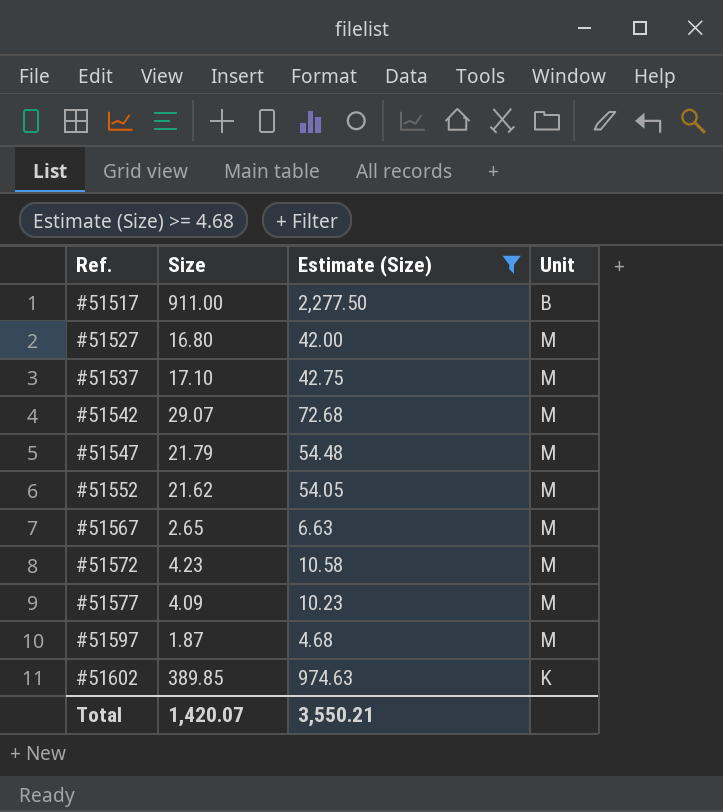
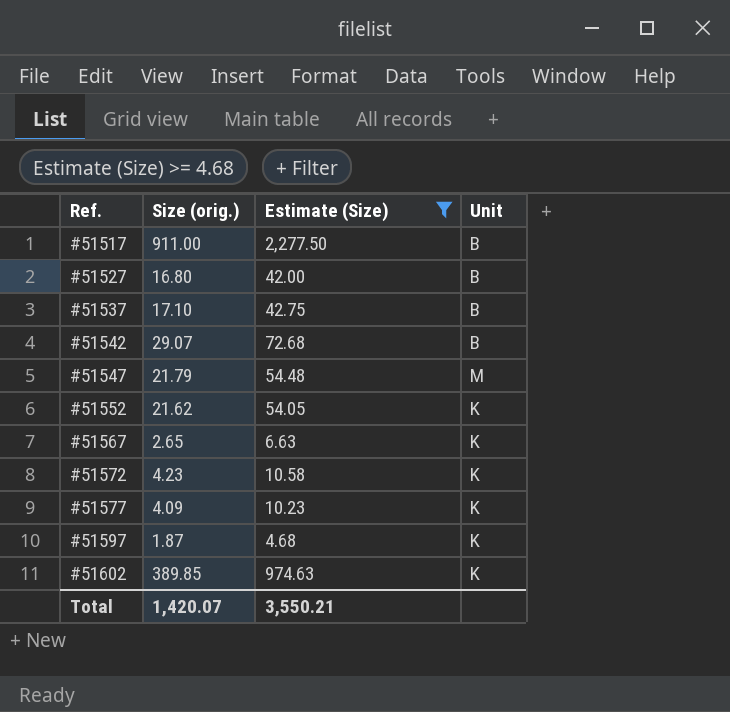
column name: Size -> Size (orig.)
#51527 | Unit: M -> B
#51537 | Unit: M -> B
#51542 | Unit: M -> B
#51552 | Unit: M -> K
#51567 | Unit: M -> K
#51572 | Unit: M -> K
#51577 | Unit: M -> K
#51597 | Unit: M -> K

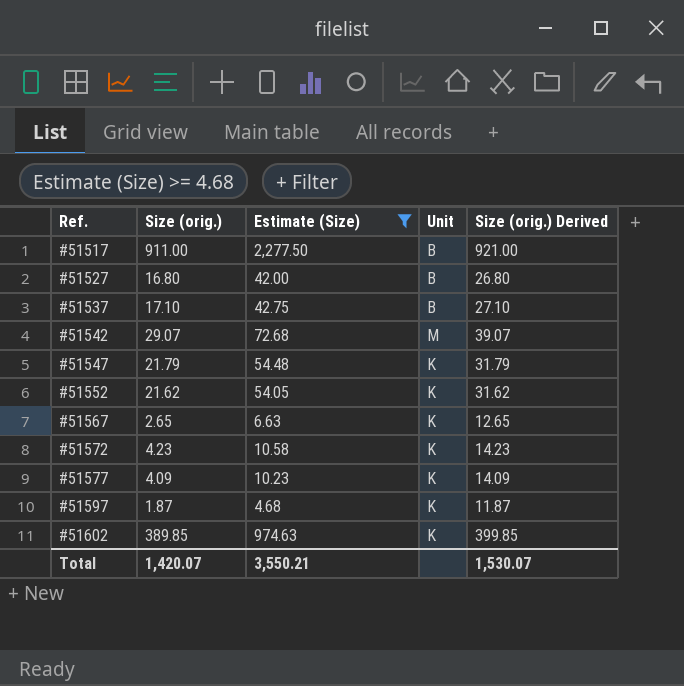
column Size (orig.) Derived | formula: none -> [Size (orig.)] + 10
#51542 | Unit: B -> M
#51547 | Unit: M -> K

